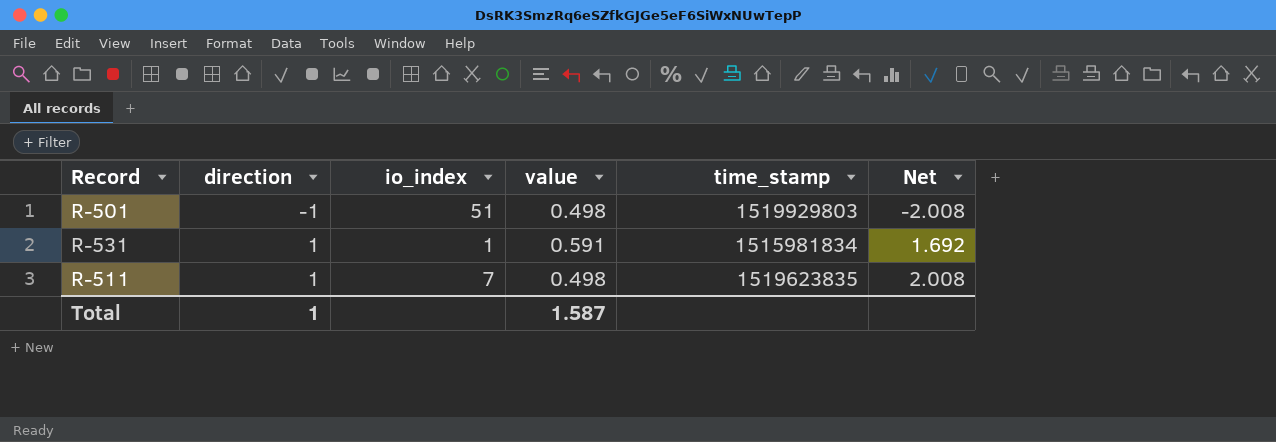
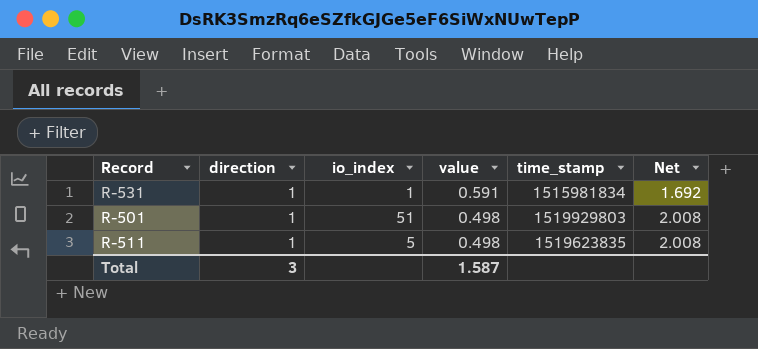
row order: direction ascending -> value descending
R-501 | direction: -1 -> 1
R-501 | Net: -2.008 -> 2.008
R-511 | io_index: 7 -> 5
Total | direction: 1 -> 3

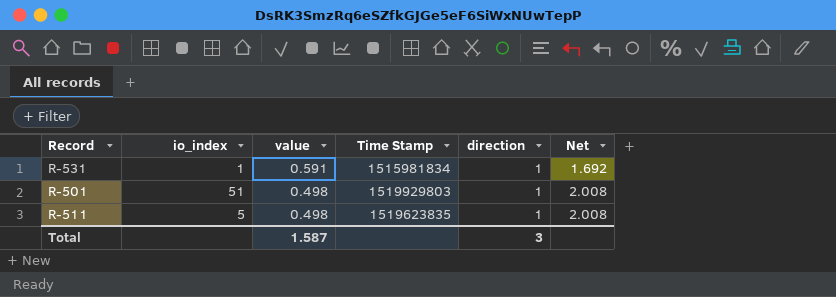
column name: time_stamp -> Time Stamp
column direction | position: 2 -> 5

